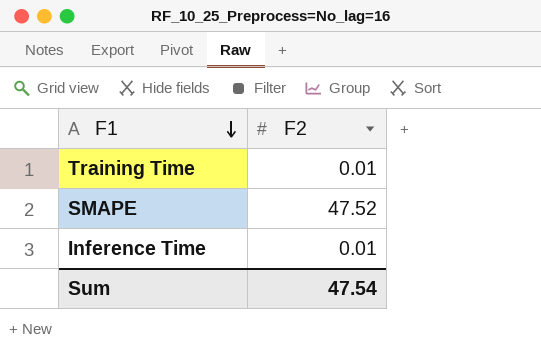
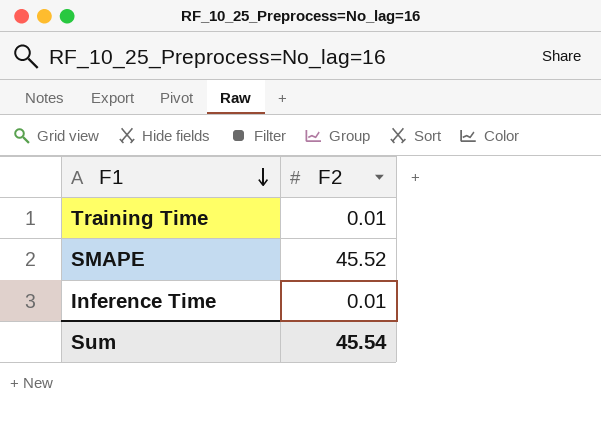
SMAPE | F2: 47.52 -> 45.52
Sum | F2: 47.54 -> 45.54

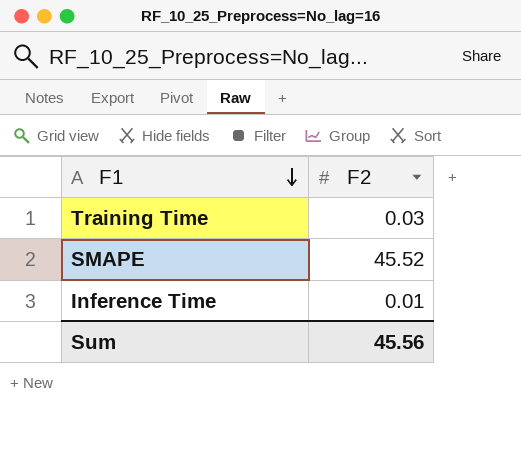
Training Time | F2: 0.01 -> 0.03
Sum | F2: 45.54 -> 45.56

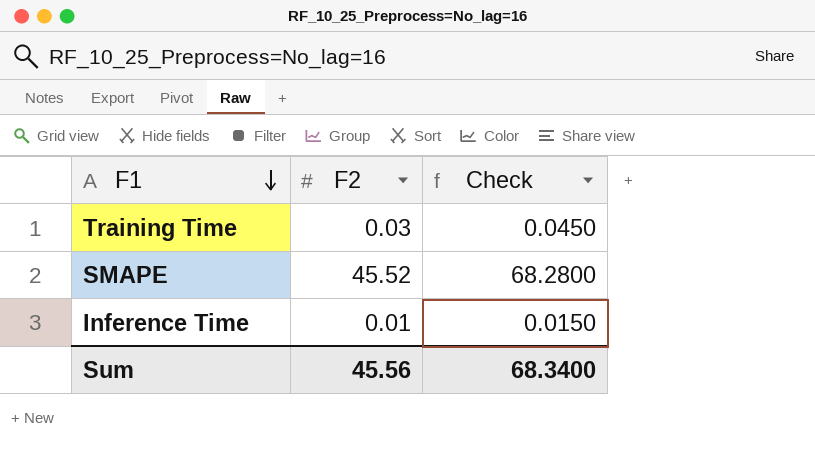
column Check | formula: none -> [F2] * 1.5

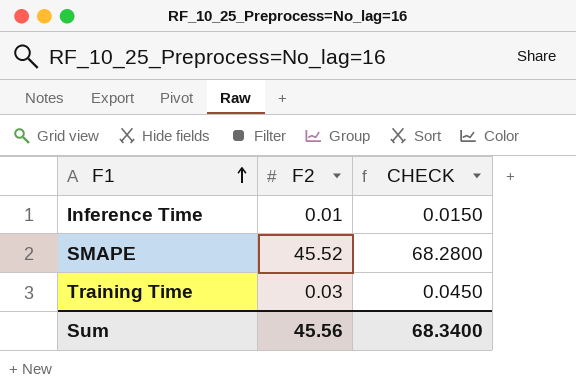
row order: F1 descending -> F1 ascending
column name: Check -> CHECK

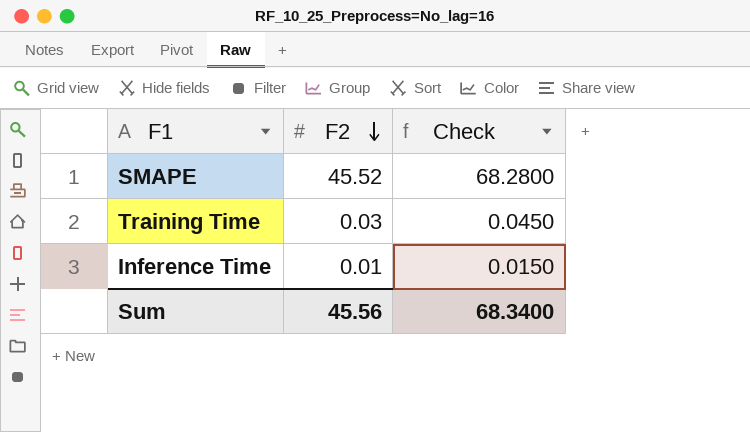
row order: F1 ascending -> F2 descending
column name: CHECK -> Check

